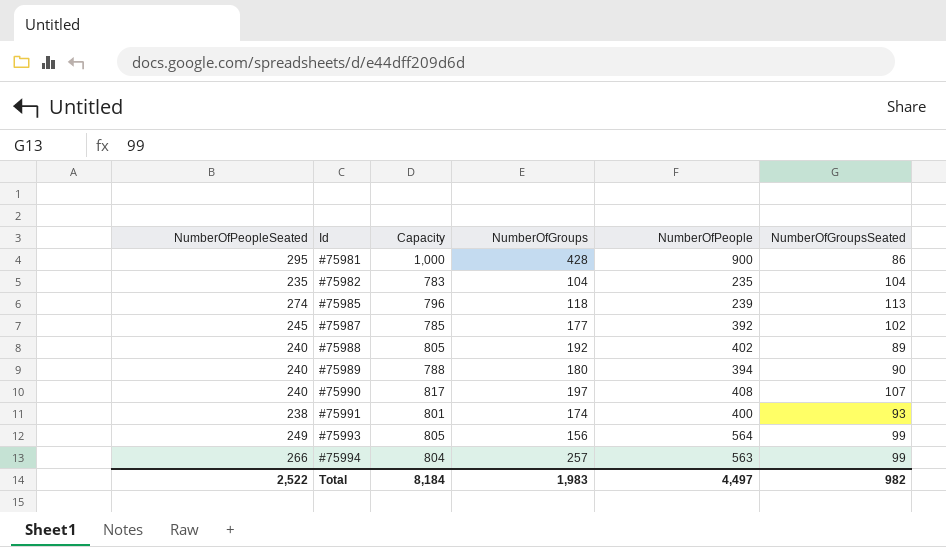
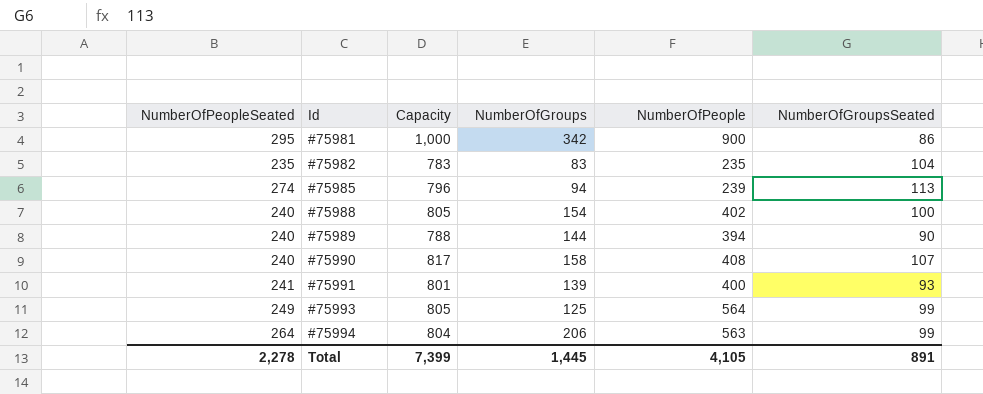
row #75987: 245 | 785 | 177 | 392 | 102 -> none
#75981 | NumberOfGroups: 428 -> 342
#75982 | NumberOfGroups: 104 -> 83
#75985 | NumberOfGroups: 118 -> 94
#75988 | NumberOfGroups: 192 -> 154
#75988 | NumberOfGroupsSeated: 89 -> 100
#75989 | NumberOfGroups: 180 -> 144
#75990 | NumberOfGroups: 197 -> 158
#75991 | NumberOfPeopleSeated: 238 -> 241
#75991 | NumberOfGroups: 174 -> 139
#75993 | NumberOfGroups: 156 -> 125
#75994 | NumberOfPeopleSeated: 266 -> 264
#75994 | NumberOfGroups: 257 -> 206
Total | NumberOfPeopleSeated: 2,522 -> 2,278
Total | Capacity: 8,184 -> 7,399
Total | NumberOfGroups: 1,983 -> 1,445
Total | NumberOfPeople: 4,497 -> 4,105
Total | NumberOfGroupsSeated: 982 -> 891

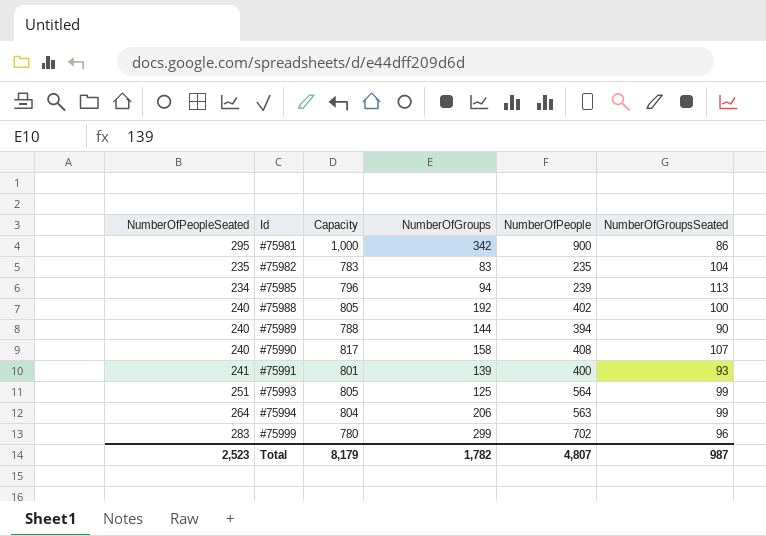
#75985 | NumberOfPeopleSeated: 274 -> 234
#75988 | NumberOfGroups: 154 -> 192
#75993 | NumberOfPeopleSeated: 249 -> 251
row #75999: none -> 283 | 780 | 299 | 702 | 96
Total | NumberOfPeopleSeated: 2,278 -> 2,523
Total | Capacity: 7,399 -> 8,179
Total | NumberOfGroups: 1,445 -> 1,782
Total | NumberOfPeople: 4,105 -> 4,807
Total | NumberOfGroupsSeated: 891 -> 987

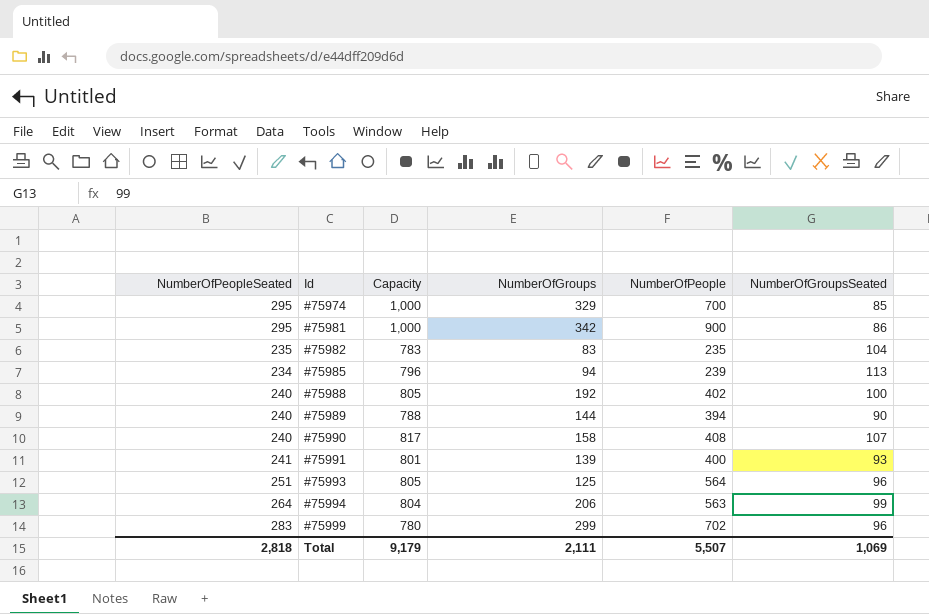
row #75974: none -> 295 | 1,000 | 329 | 700 | 85
#75993 | NumberOfGroupsSeated: 99 -> 96
Total | NumberOfPeopleSeated: 2,523 -> 2,818
Total | Capacity: 8,179 -> 9,179
Total | NumberOfGroups: 1,782 -> 2,111
Total | NumberOfPeople: 4,807 -> 5,507
Total | NumberOfGroupsSeated: 987 -> 1,069

